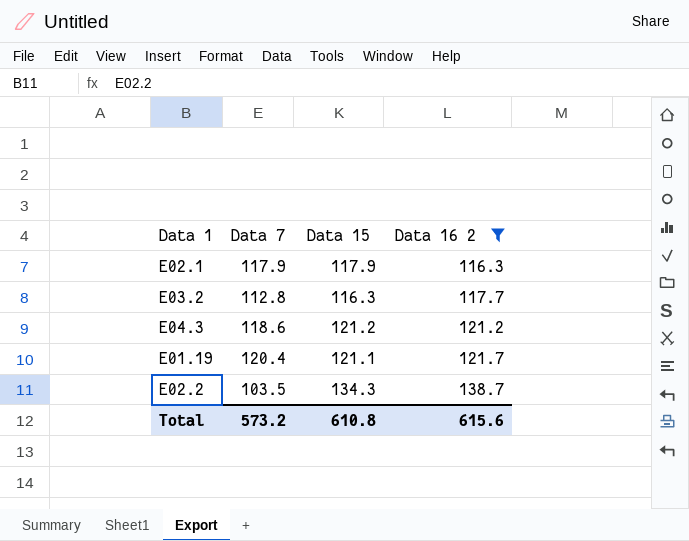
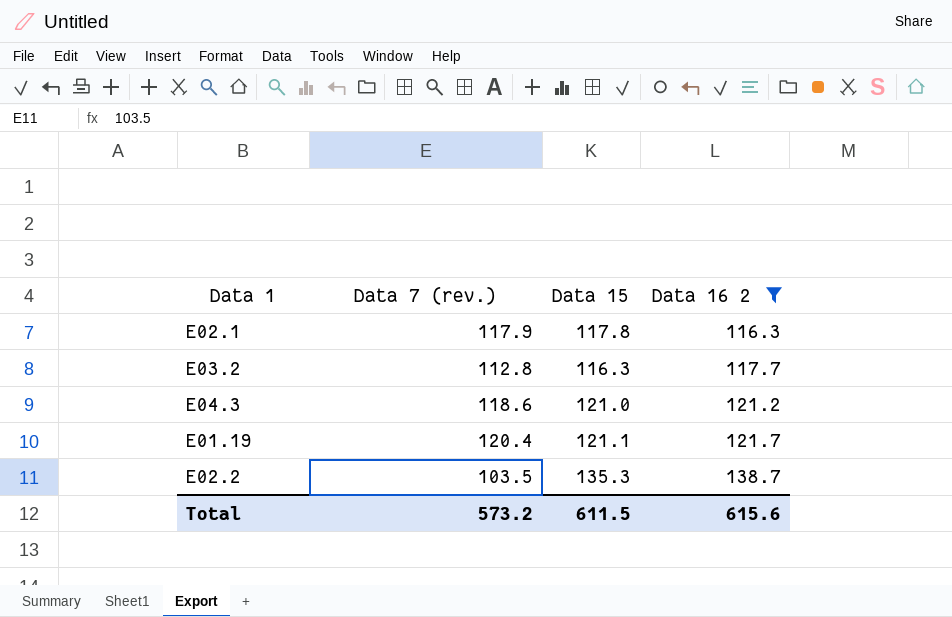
column name: Data 7 -> Data 7 (rev.)
E02.1 | Data 15: 117.9 -> 117.8
E04.3 | Data 15: 121.2 -> 121.0
E02.2 | Data 15: 134.3 -> 135.3
Total | Data 15: 610.8 -> 611.5

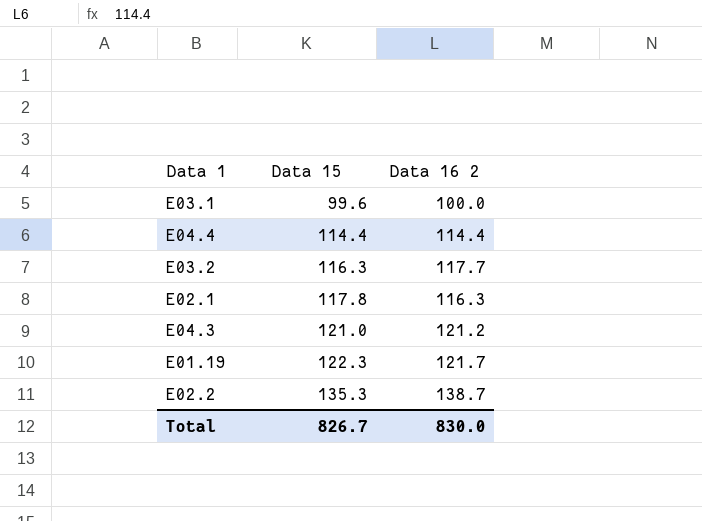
filter: Data 16 2 >= 116.3 -> none
row order: Data 16 2 ascending -> Data 15 ascending
column Data 7 (rev.) | position: 2 -> none
E01.19 | Data 15: 121.1 -> 122.3
Total | Data 15: 611.5 -> 826.7
Total | Data 16 2: 615.6 -> 830.0

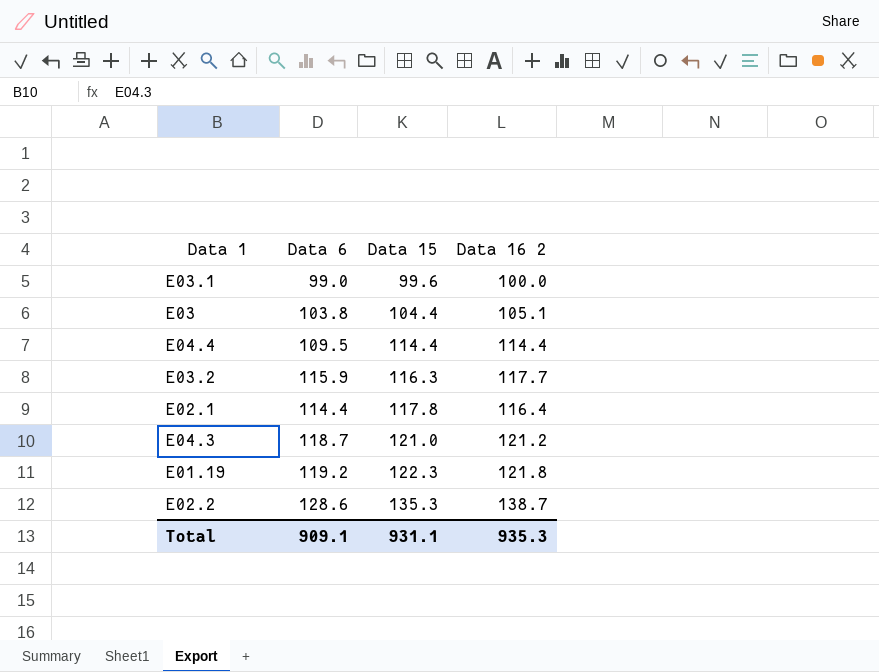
column Data 6 | position: none -> 2
row E03: none -> 103.8 | 104.4 | 105.1
E02.1 | Data 16 2: 116.3 -> 116.4
E01.19 | Data 16 2: 121.7 -> 121.8
Total | Data 15: 826.7 -> 931.1
Total | Data 16 2: 830.0 -> 935.3

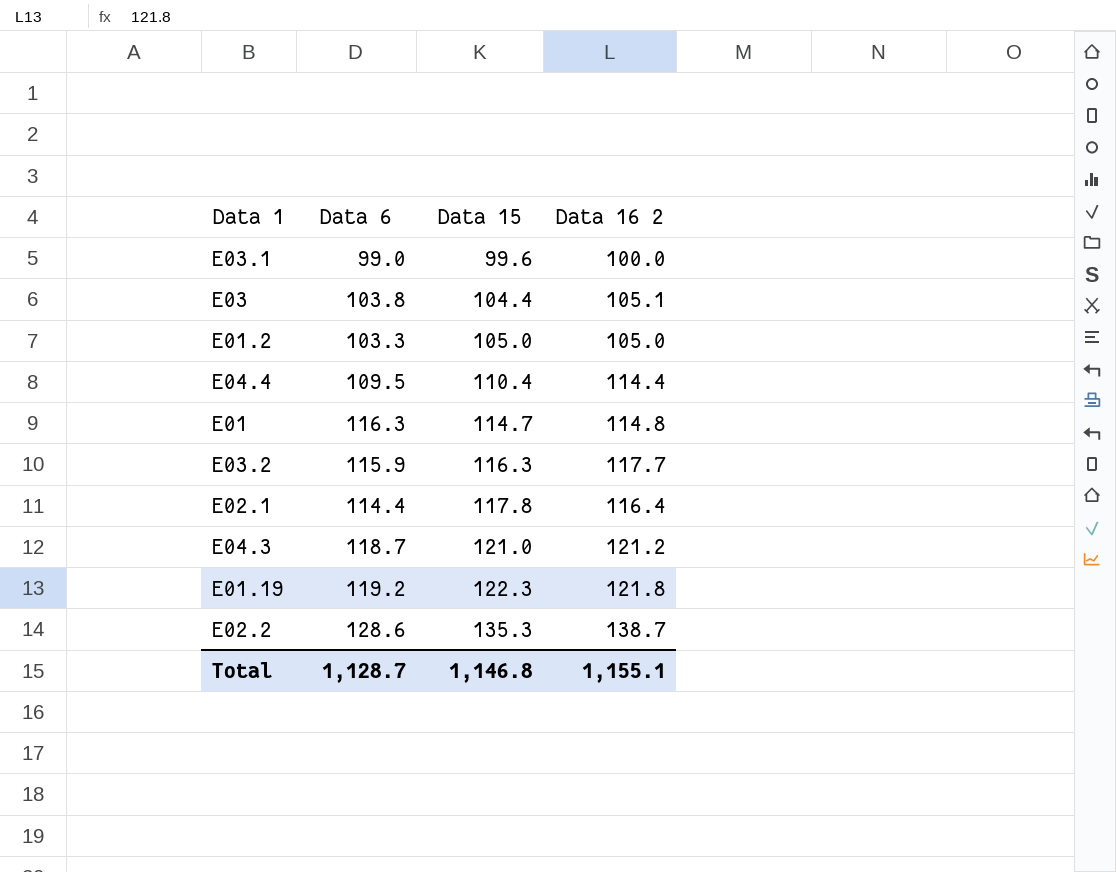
row E01.2: none -> 103.3 | 105.0 | 105.0
E04.4 | Data 15: 114.4 -> 110.4
row E01: none -> 116.3 | 114.7 | 114.8
Total | Data 6: 909.1 -> 1,128.7
Total | Data 15: 931.1 -> 1,146.8
Total | Data 16 2: 935.3 -> 1,155.1

